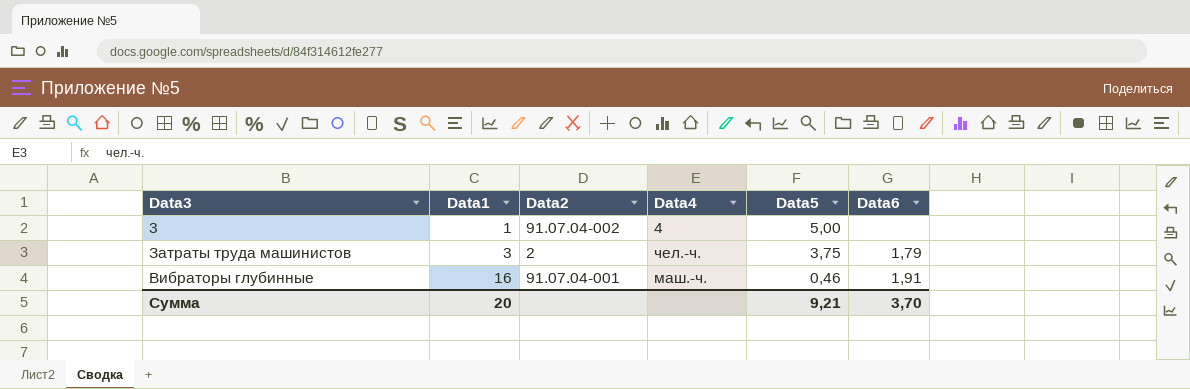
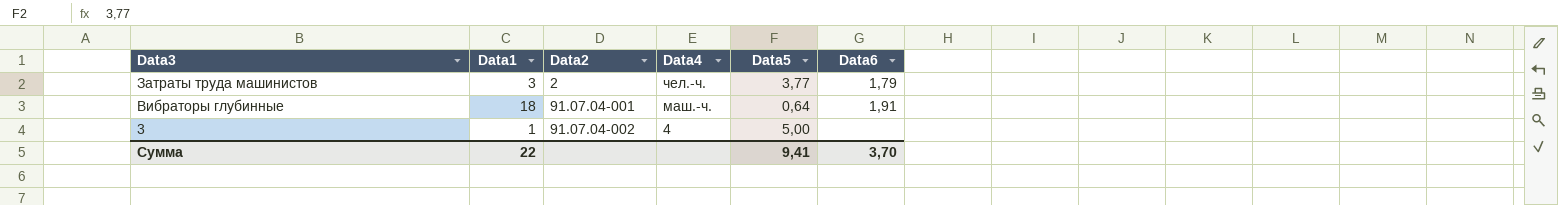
row order: Data1 ascending -> Data3 descending
Затраты труда машинистов | Data5: 3,75 -> 3,77
Вибраторы глубинные | Data1: 16 -> 18
Вибраторы глубинные | Data5: 0,46 -> 0,64
Сумма | Data1: 20 -> 22
Сумма | Data5: 9,21 -> 9,41

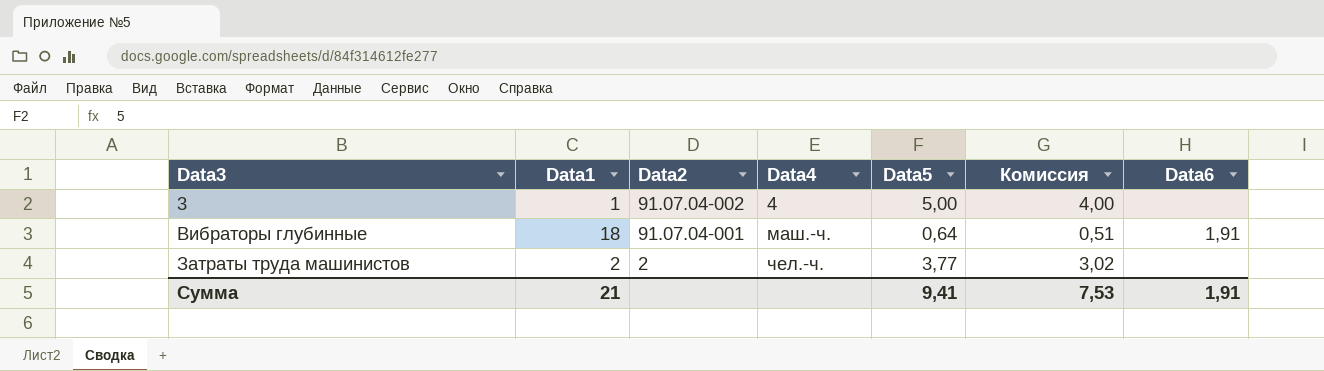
row order: Data3 descending -> Data3 ascending
column Комиссия | formula: none -> [Data5] * 0,8
Затраты труда машинистов | Data1: 3 -> 2
Затраты труда машинистов | Data6: 1,79 -> none
Сумма | Data1: 22 -> 21
Сумма | Data6: 3,70 -> 1,91

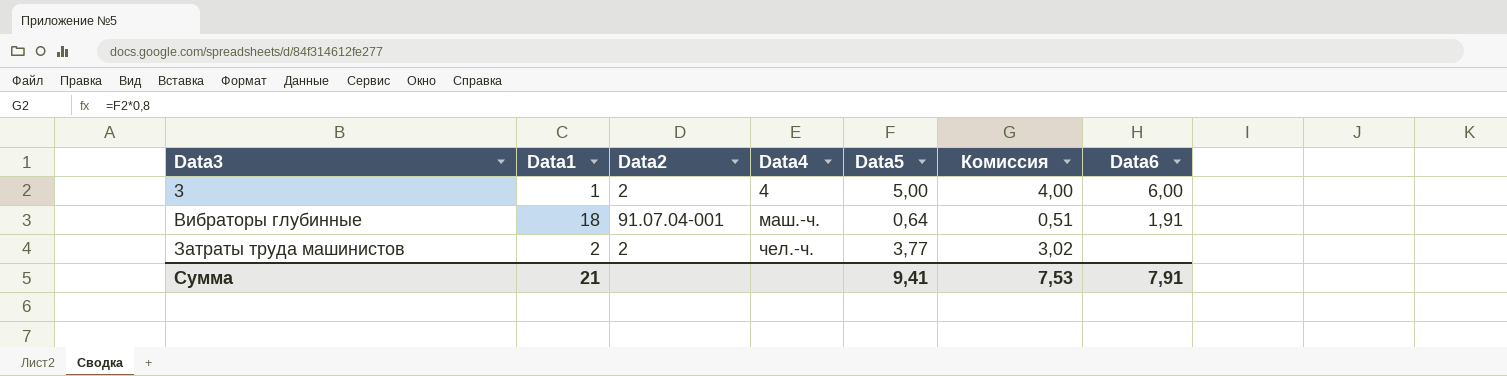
3 | Data2: 91.07.04-002 -> 2
3 | Data6: none -> 6,00
Сумма | Data6: 1,91 -> 7,91

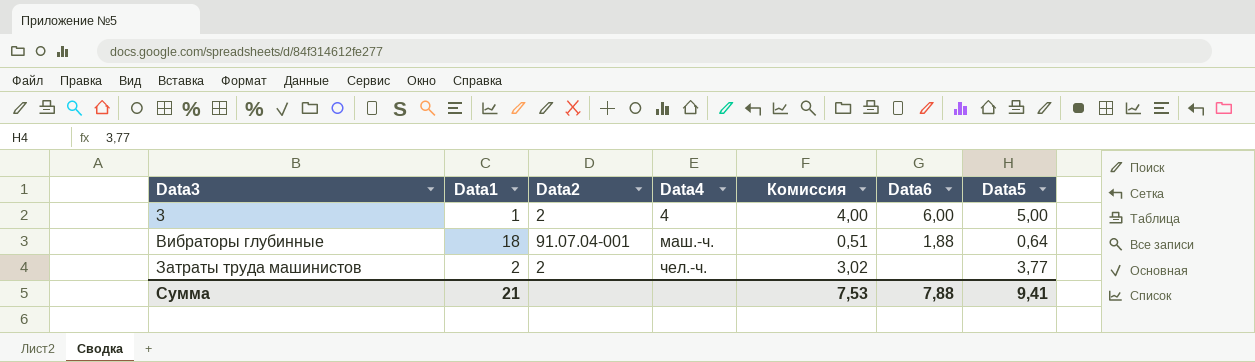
column Data5 | position: 5 -> 7
Вибраторы глубинные | Data6: 1,91 -> 1,88
Сумма | Data6: 7,91 -> 7,88

